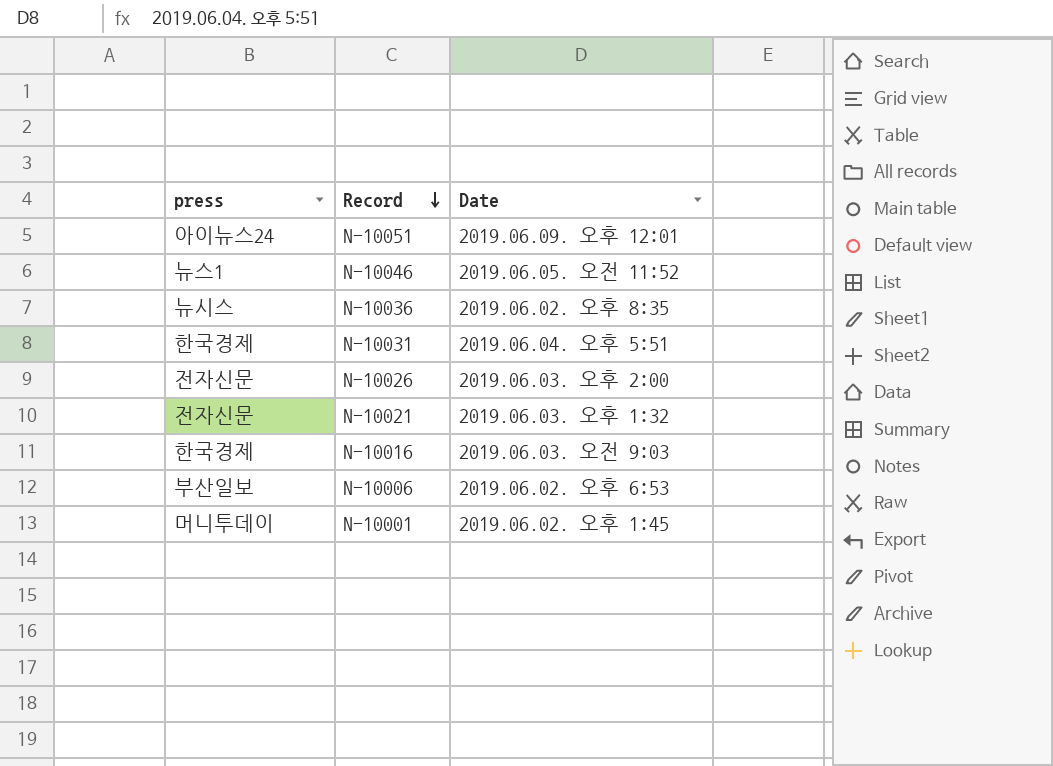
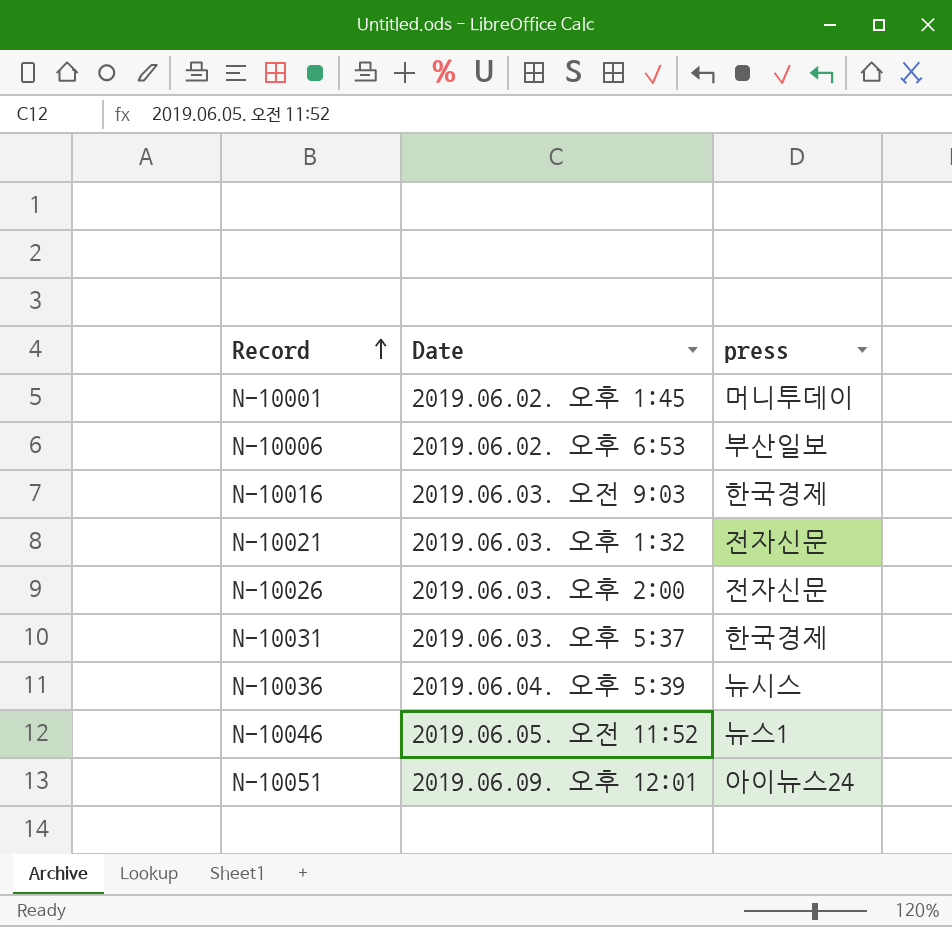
row order: Record descending -> Record ascending
column press | position: 1 -> 3
N-10031 | Date: 2019.06.04. 오후 5:51 -> 2019.06.03. 오후 5:37
N-10036 | Date: 2019.06.02. 오후 8:35 -> 2019.06.04. 오후 5:39

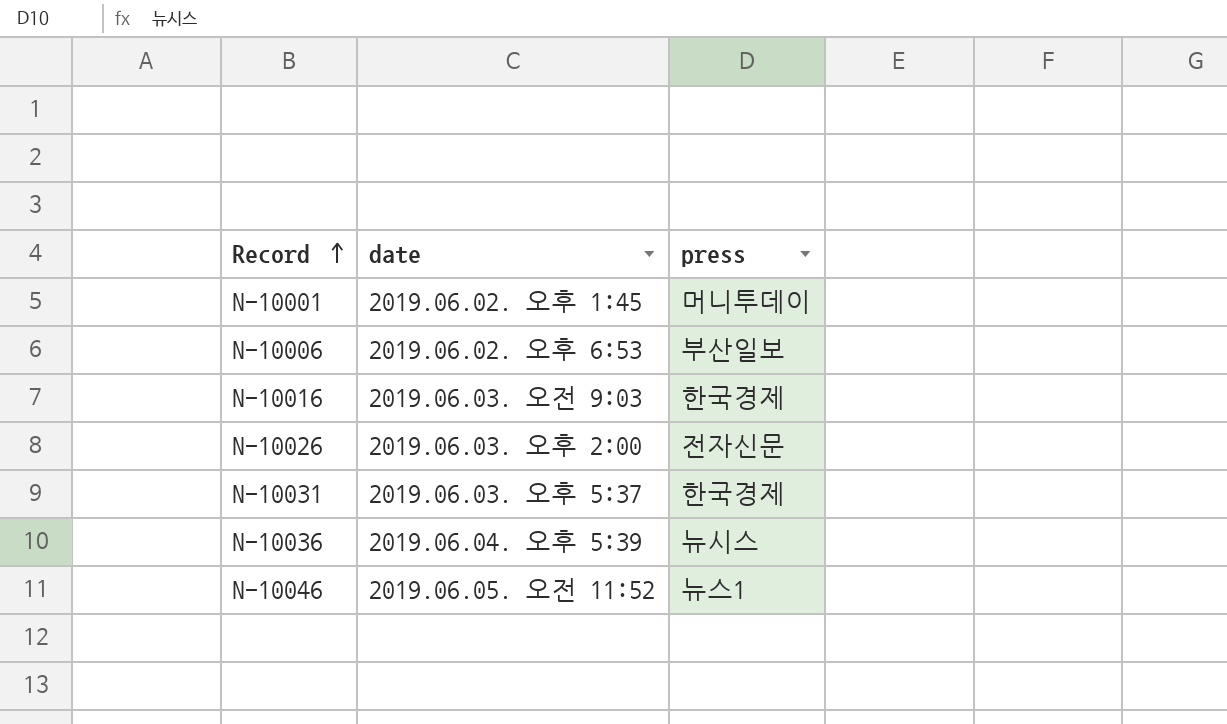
column name: Date -> date
row N-10021: 2019.06.03. 오후 1:32 | 전자신문 -> none
row N-10051: 2019.06.09. 오후 12:01 | 아이뉴스24 -> none

